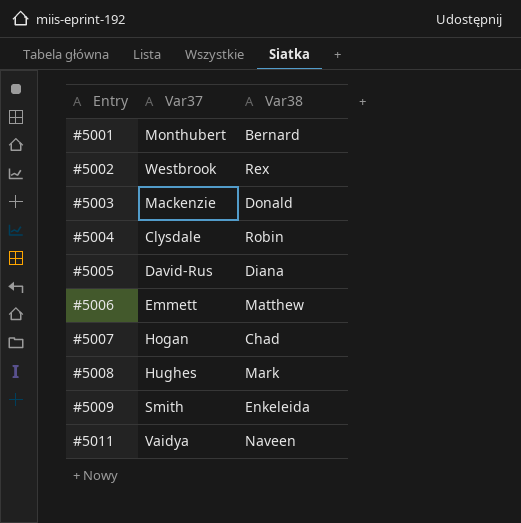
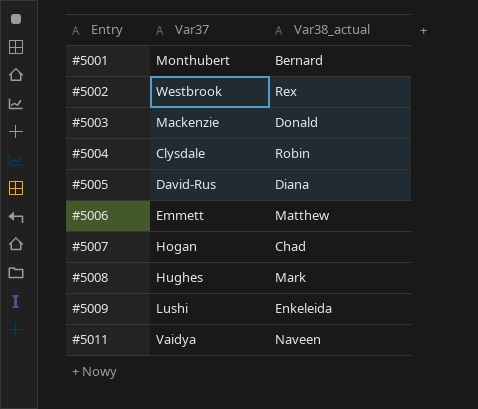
column name: Var38 -> Var38_actual
#5009 | Var37: Smith -> Lushi

